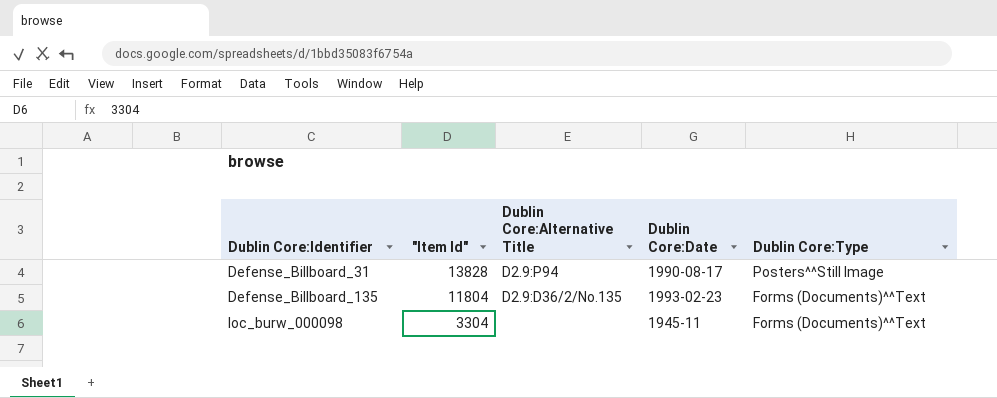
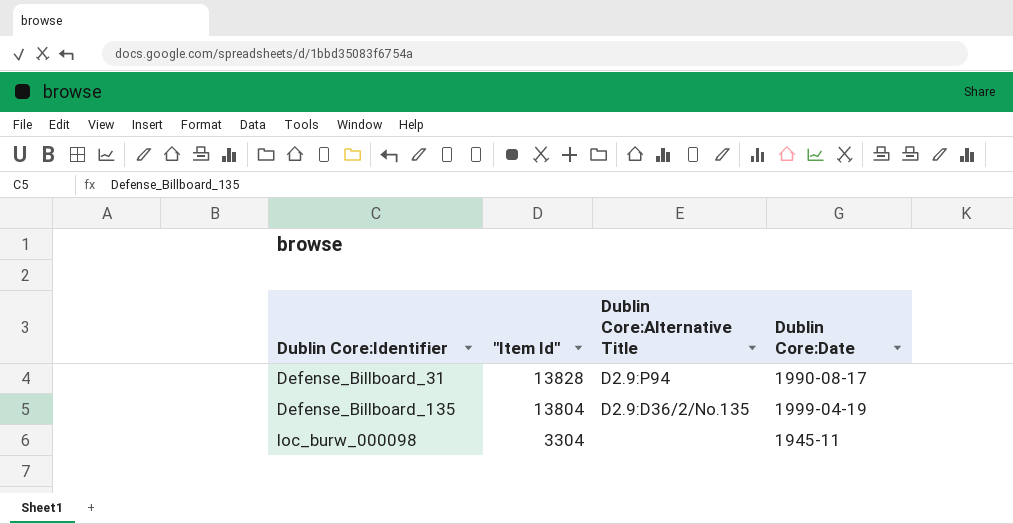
column Dublin Core:Type | position: 5 -> none
Defense_Billboard_135 | "Item Id": 11804 -> 13804
Defense_Billboard_135 | Dublin Core:Date: 1993-02-23 -> 1999-04-19

